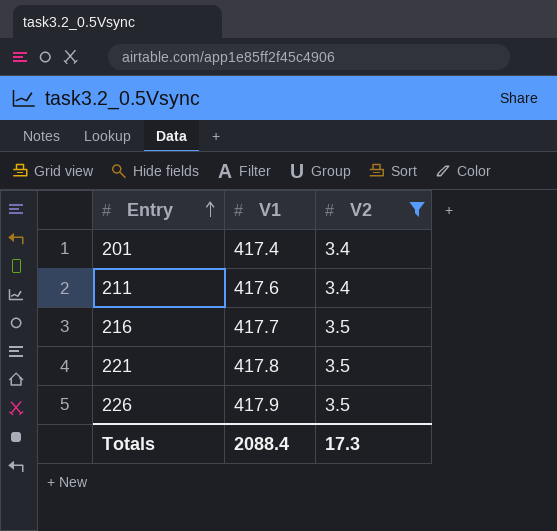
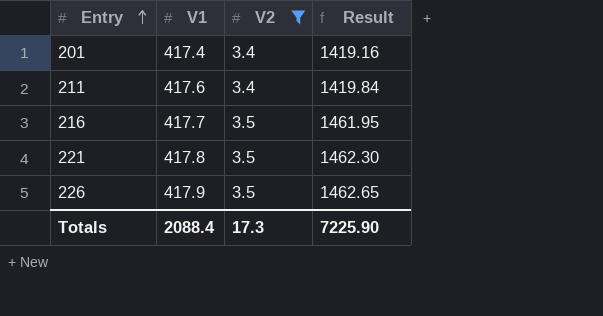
column Result | formula: none -> [V1] * [V2]

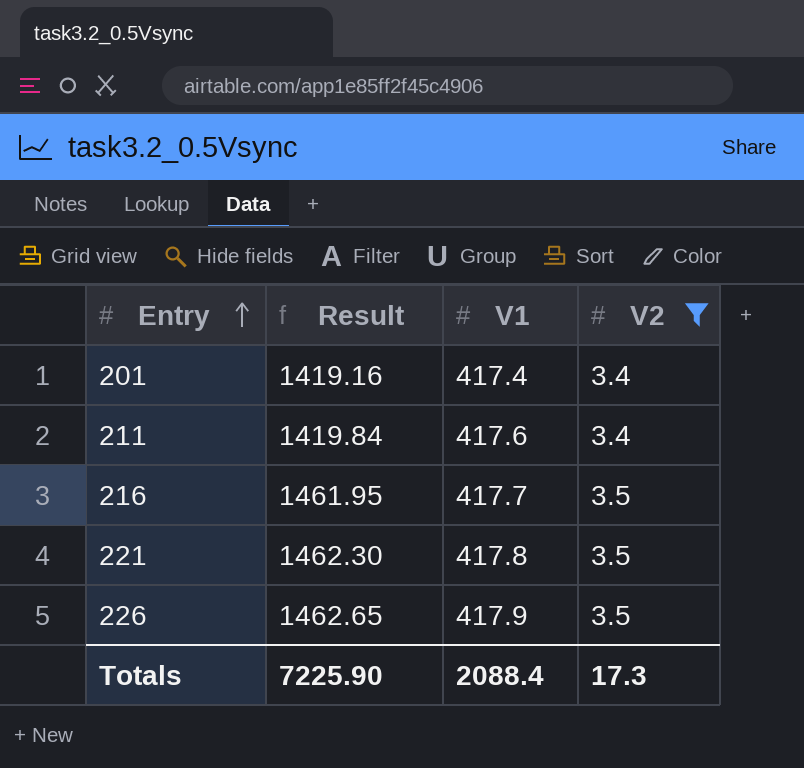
column Result | position: 4 -> 2

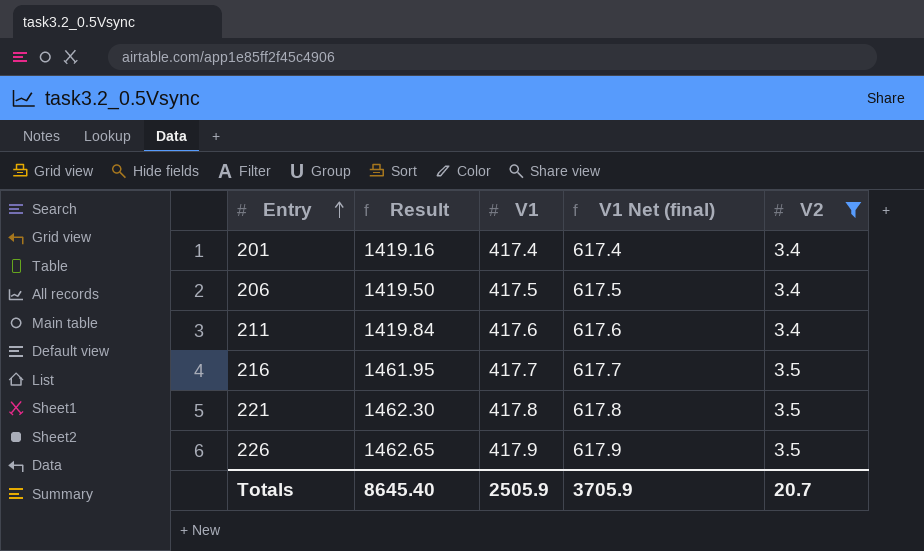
column V1 Net (final) | formula: none -> [V1] + 200
row 206: none -> 1419.50 | 417.5 | 617.5 | 3.4
Totals | Result: 7225.90 -> 8645.40
Totals | V1: 2088.4 -> 2505.9
Totals | V2: 17.3 -> 20.7

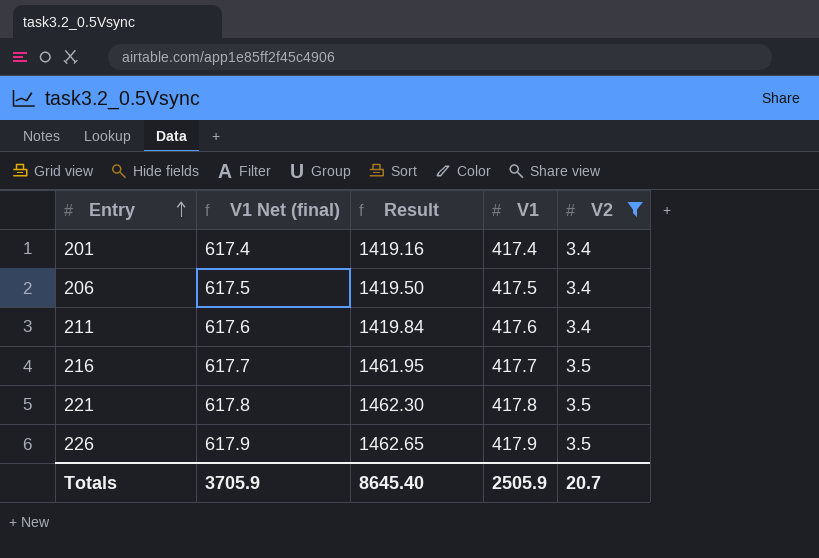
column V1 Net (final) | position: 4 -> 2

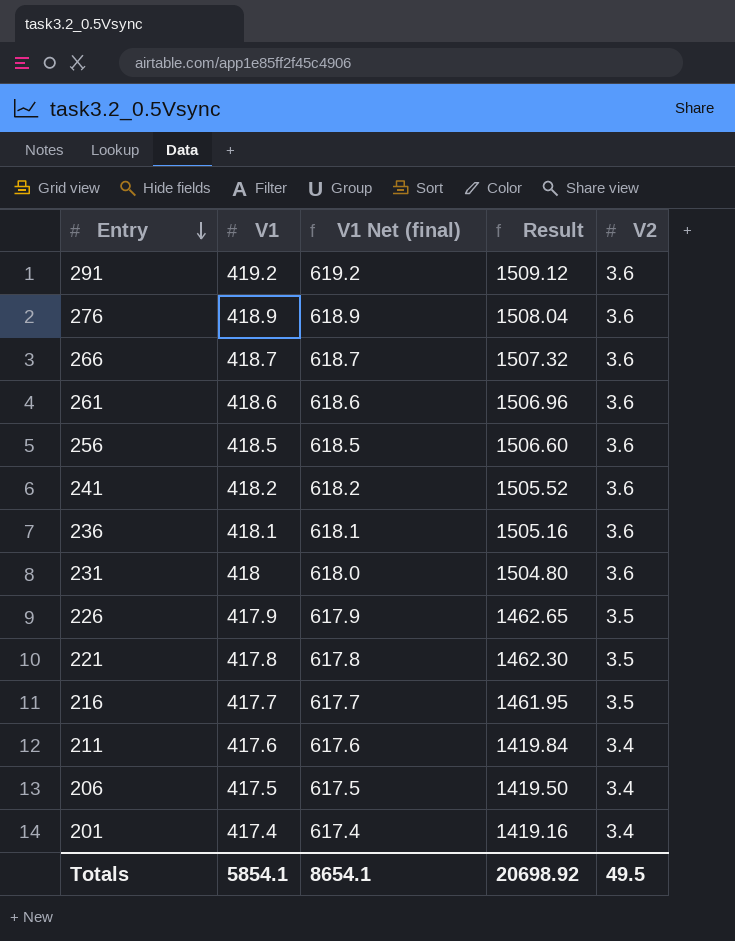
filter: V2 != 3.6 -> none
row order: Entry ascending -> Entry descending
column V1 | position: 4 -> 2
Totals | V1: 2505.9 -> 5854.1
Totals | V1 Net (final): 3705.9 -> 8654.1
Totals | Result: 8645.40 -> 20698.92
Totals | V2: 20.7 -> 49.5

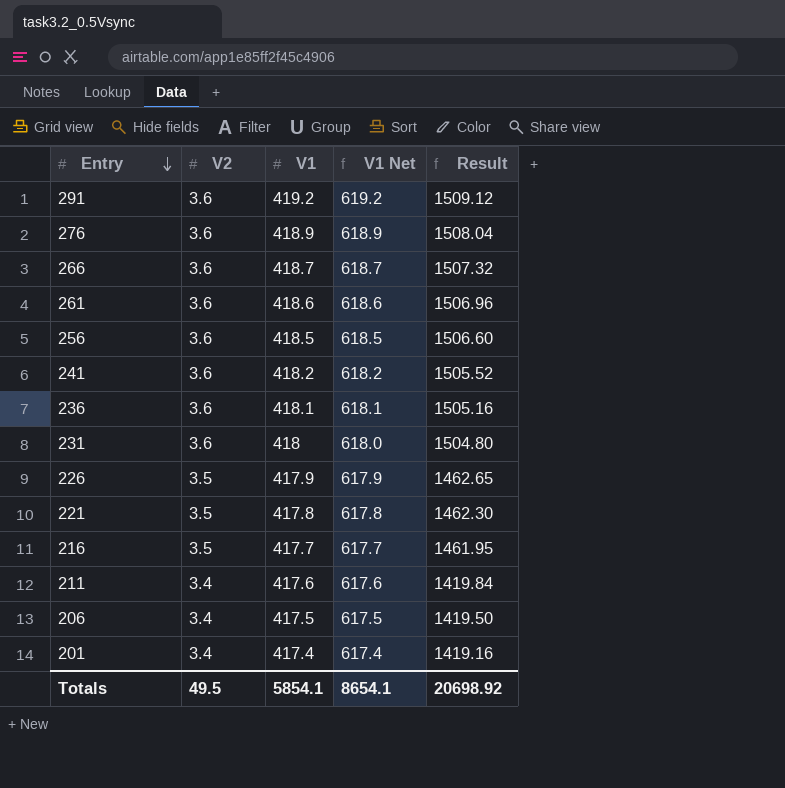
column V2 | position: 5 -> 2
column name: V1 Net (final) -> V1 Net

